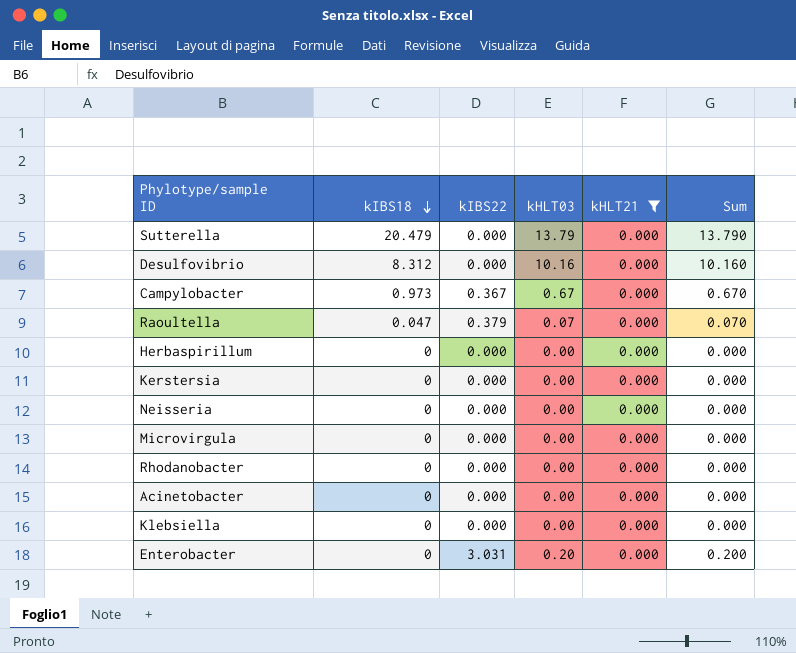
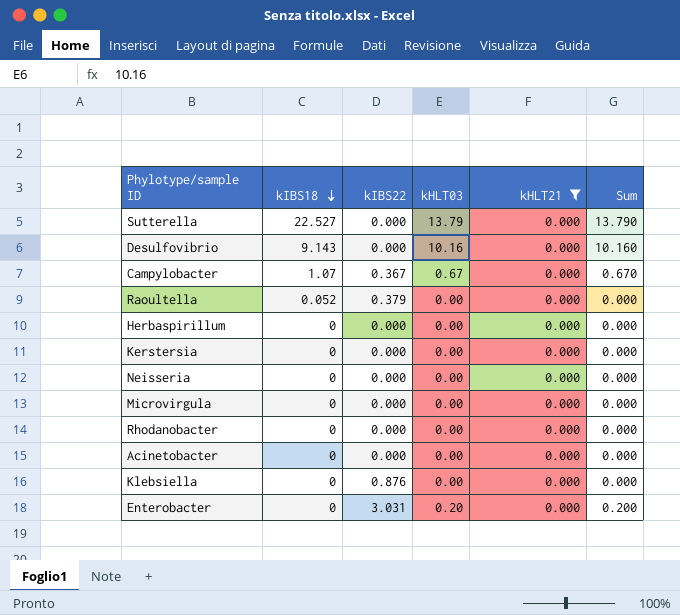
Sutterella | kIBS18: 20.479 -> 22.527
Desulfovibrio | kIBS18: 8.312 -> 9.143
Campylobacter | kIBS18: 0.973 -> 1.07
Raoultella | kIBS18: 0.047 -> 0.052
Raoultella | kHLT03: 0.07 -> 0.00
Raoultella | Sum: 0.070 -> 0.000
Klebsiella | kIBS22: 0.000 -> 0.876

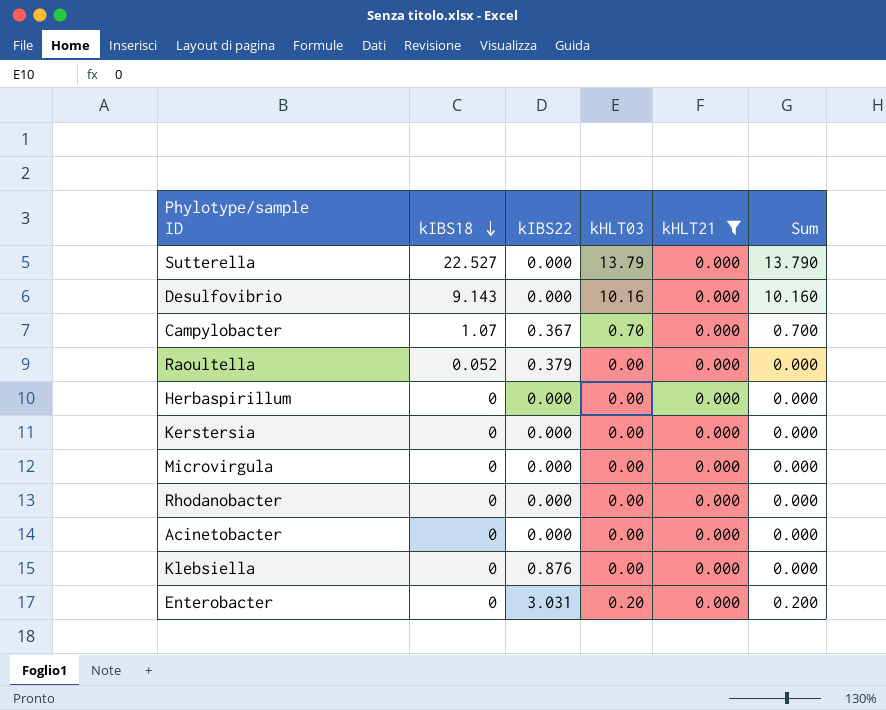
row Neisseria: 0 | 0.000 | 0.00 | 0.000 | 0.000 -> none
Campylobacter | kHLT03: 0.67 -> 0.70
Campylobacter | Sum: 0.670 -> 0.700

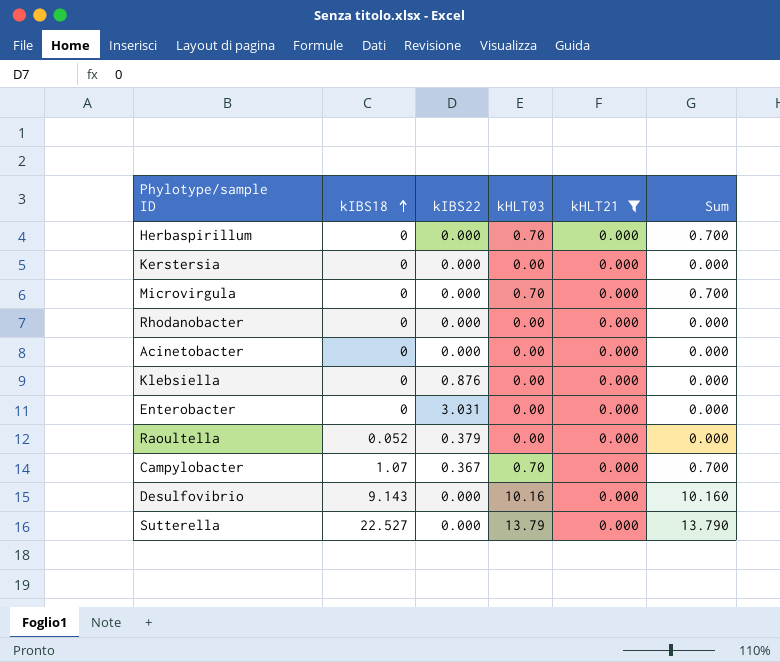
row order: kIBS18 descending -> kIBS18 ascending
Herbaspirillum | kHLT03: 0.00 -> 0.70
Herbaspirillum | Sum: 0.000 -> 0.700
Microvirgula | kHLT03: 0.00 -> 0.70
Microvirgula | Sum: 0.000 -> 0.700
Enterobacter | kHLT03: 0.20 -> 0.00
Enterobacter | Sum: 0.200 -> 0.000

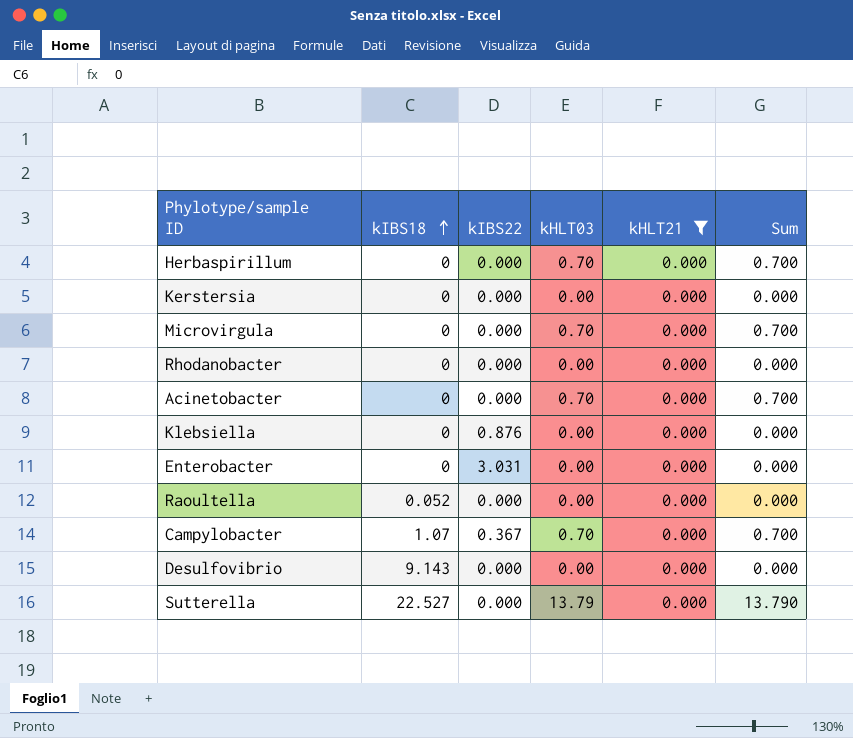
Acinetobacter | kHLT03: 0.00 -> 0.70
Acinetobacter | Sum: 0.000 -> 0.700
Raoultella | kIBS22: 0.379 -> 0.000
Desulfovibrio | kHLT03: 10.16 -> 0.00
Desulfovibrio | Sum: 10.160 -> 0.000

